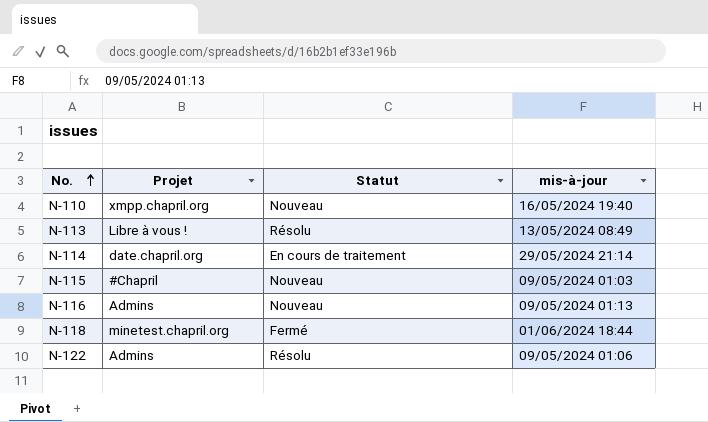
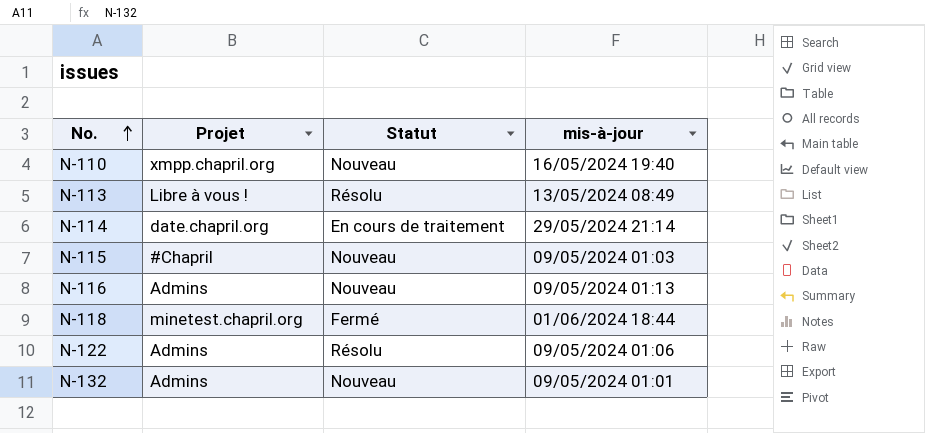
row N-132: none -> Admins | Nouveau | 09/05/2024 01:01

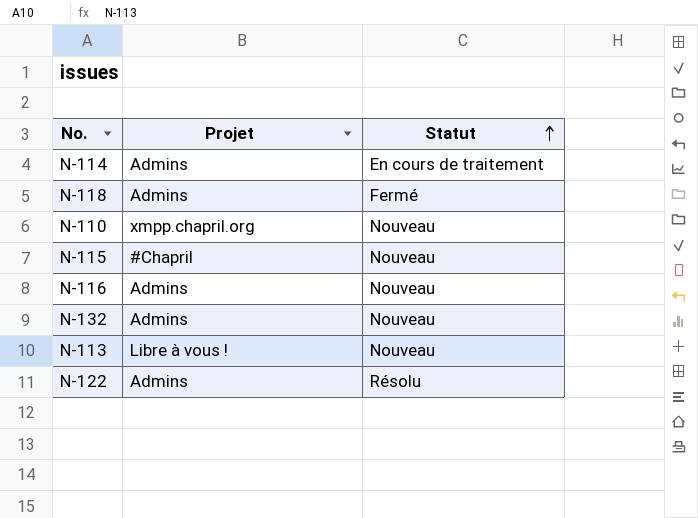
row order: No. ascending -> Statut ascending
column mis-à-jour | position: 4 -> none
N-114 | Projet: date.chapril.org -> Admins
N-118 | Projet: minetest.chapril.org -> Admins
N-113 | Statut: Résolu -> Nouveau

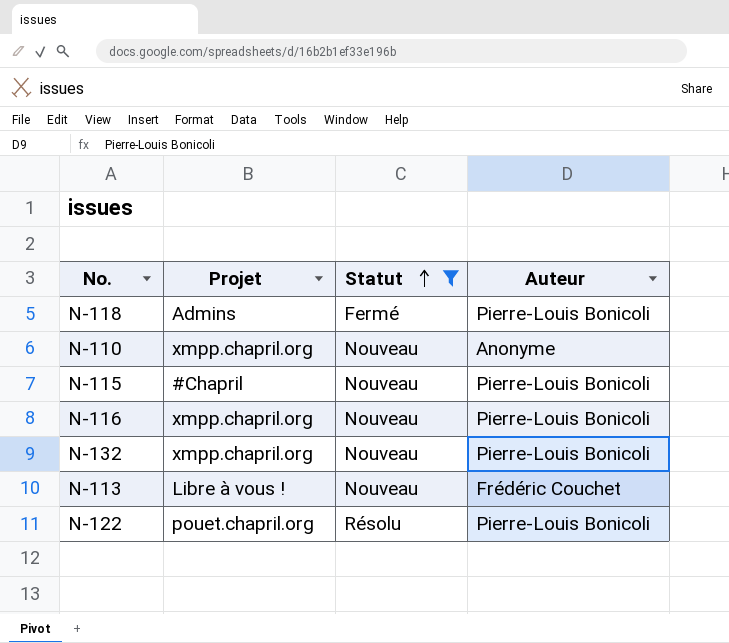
filter: none -> Statut != En cours de traitement
column Auteur | position: none -> 4
N-116 | Projet: Admins -> xmpp.chapril.org
N-132 | Projet: Admins -> xmpp.chapril.org
N-122 | Projet: Admins -> pouet.chapril.org

